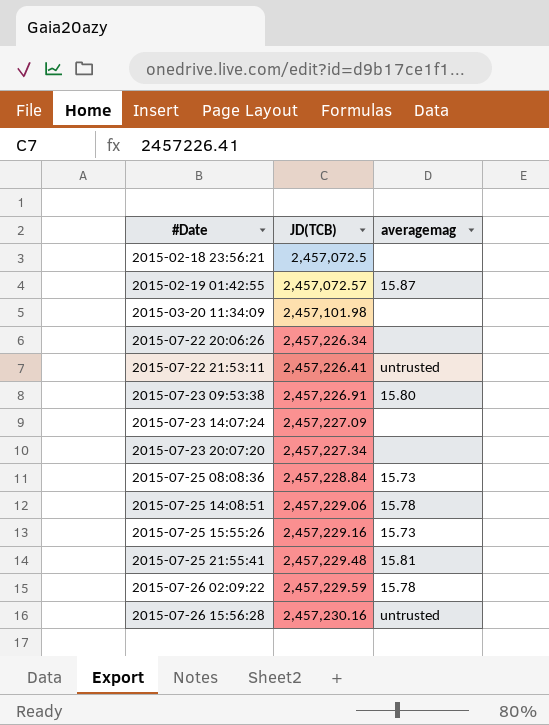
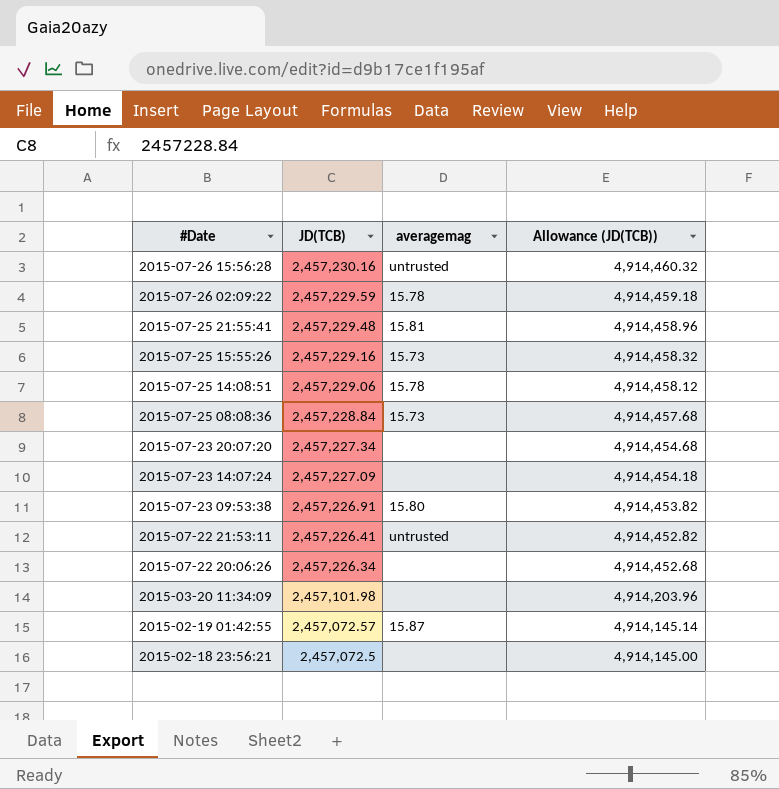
row order: #Date ascending -> #Date descending
column Allowance (JD(TCB)) | formula: none -> [JD(TCB)] * 2

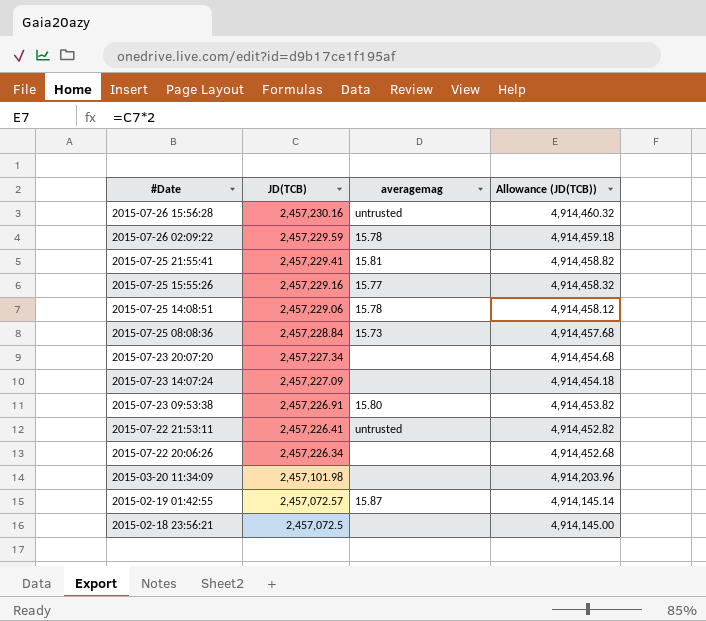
2015-07-25 21:55:41 | JD(TCB): 2,457,229.48 -> 2,457,229.41
2015-07-25 21:55:41 | Allowance (JD(TCB)): 4,914,458.96 -> 4,914,458.82
2015-07-25 15:55:26 | averagemag: 15.73 -> 15.77

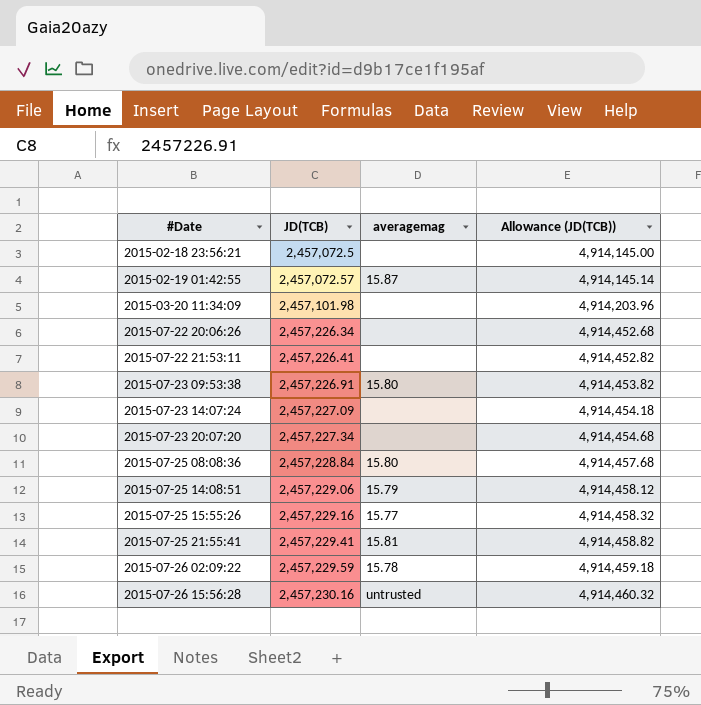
row order: #Date descending -> #Date ascending
2015-07-22 21:53:11 | averagemag: untrusted -> none
2015-07-25 08:08:36 | averagemag: 15.73 -> 15.80
2015-07-25 14:08:51 | averagemag: 15.78 -> 15.79

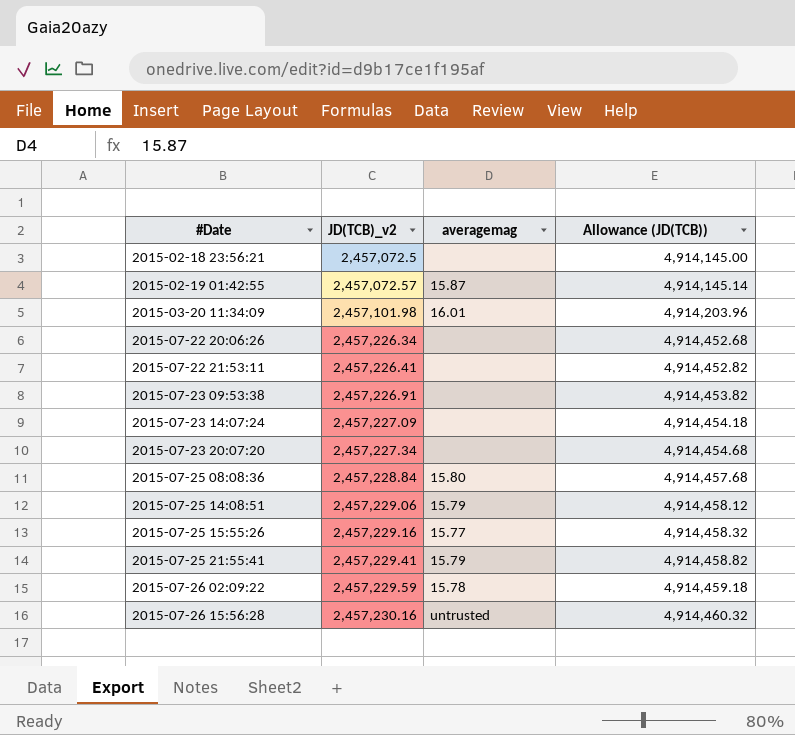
column name: JD(TCB) -> JD(TCB)_v2
2015-03-20 11:34:09 | averagemag: none -> 16.01
2015-07-23 09:53:38 | averagemag: 15.80 -> none
2015-07-25 21:55:41 | averagemag: 15.81 -> 15.79

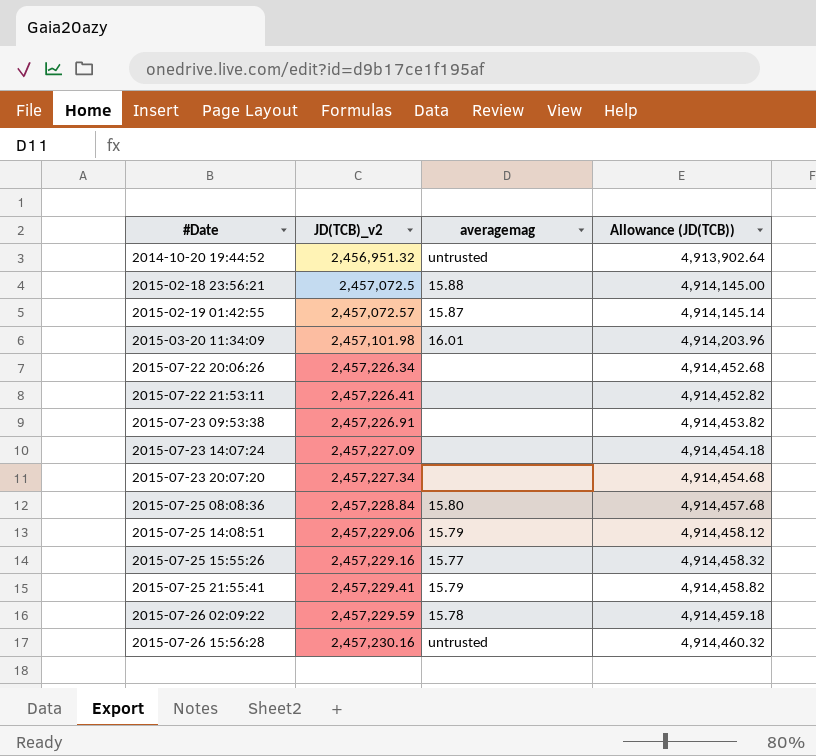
row 2014-10-20 19:44:52: none -> 2,456,951.32 | untrusted | 4,913,902.64
2015-02-18 23:56:21 | averagemag: none -> 15.88

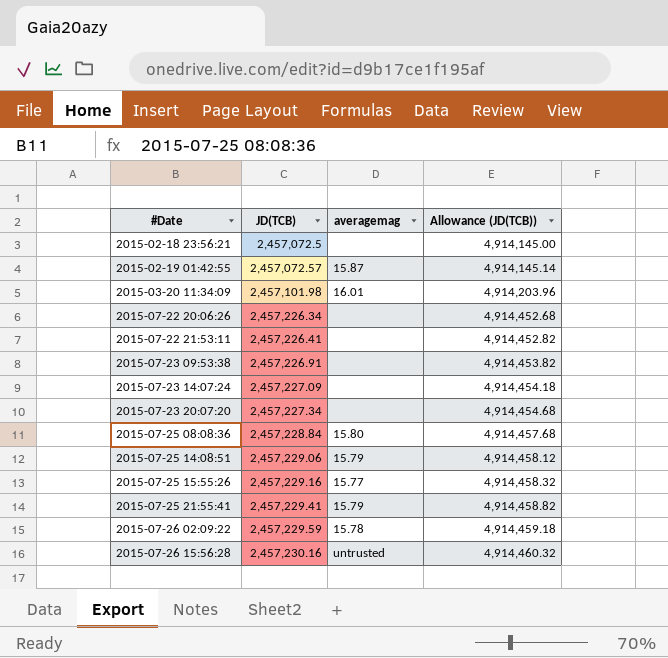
column name: JD(TCB)_v2 -> JD(TCB)
row 2014-10-20 19:44:52: 2,456,951.32 | untrusted | 4,913,902.64 -> none
2015-02-18 23:56:21 | averagemag: 15.88 -> none

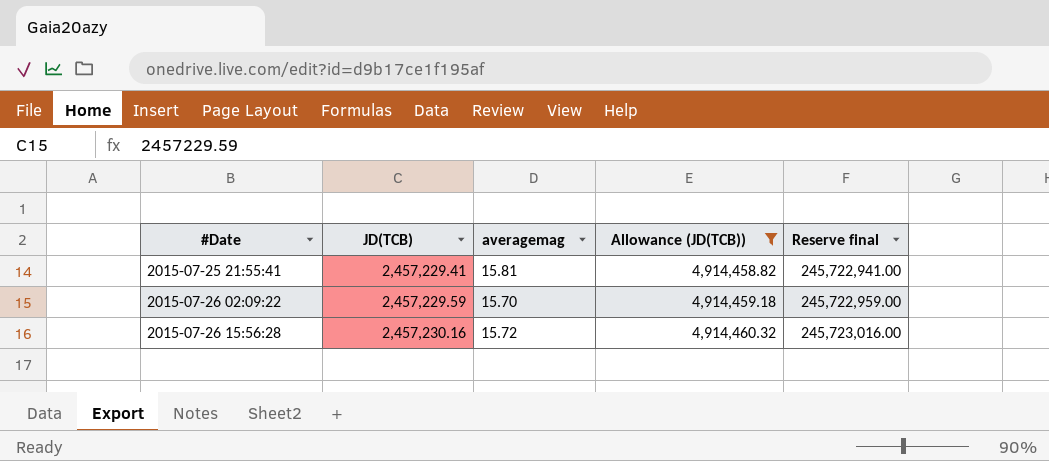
filter: none -> Allowance (JD(TCB)) >= 4,914,458.82
column Reserve final | formula: none -> [JD(TCB)] * 100
2015-07-25 21:55:41 | averagemag: 15.79 -> 15.81
2015-07-26 02:09:22 | averagemag: 15.78 -> 15.70
2015-07-26 15:56:28 | averagemag: untrusted -> 15.72

